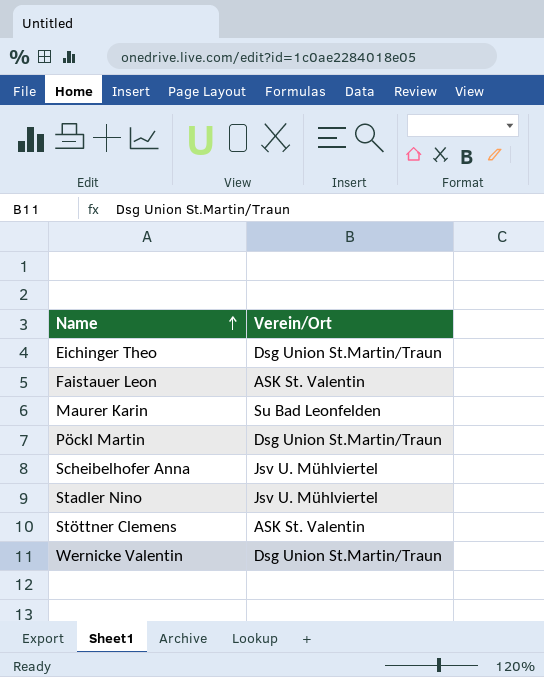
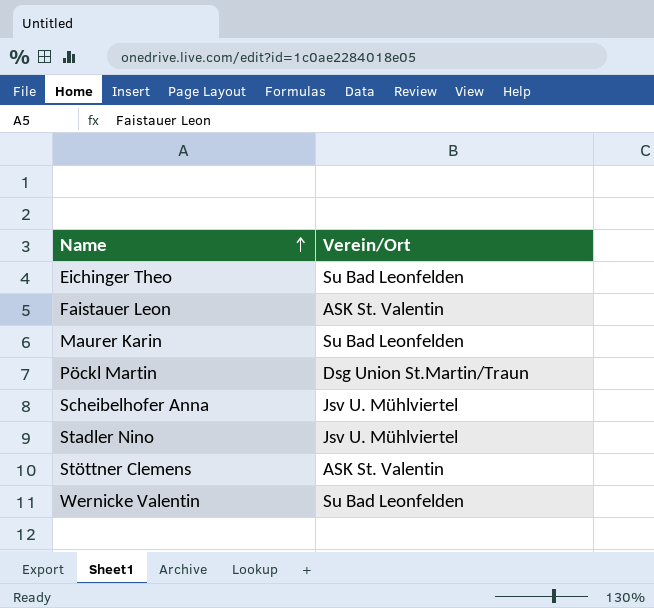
Eichinger Theo | Verein/Ort: Dsg Union St.Martin/Traun -> Su Bad Leonfelden
Wernicke Valentin | Verein/Ort: Dsg Union St.Martin/Traun -> Su Bad Leonfelden

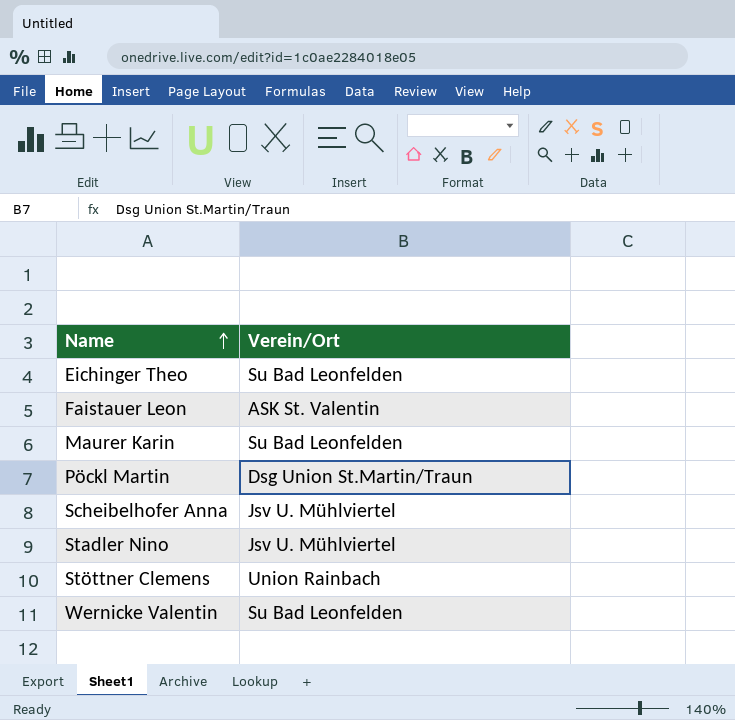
Stöttner Clemens | Verein/Ort: ASK St. Valentin -> Union Rainbach

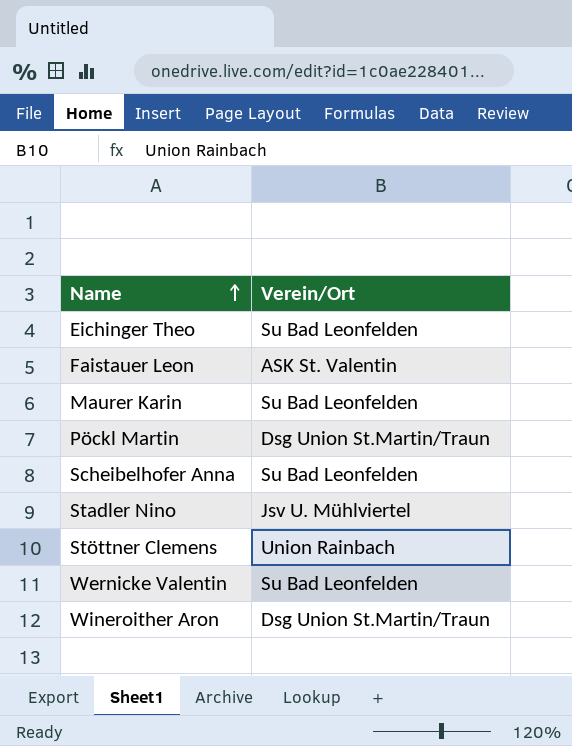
Scheibelhofer Anna | Verein/Ort: Jsv U. Mühlviertel -> Su Bad Leonfelden
row Wineroither Aron: none -> Dsg Union St.Martin/Traun

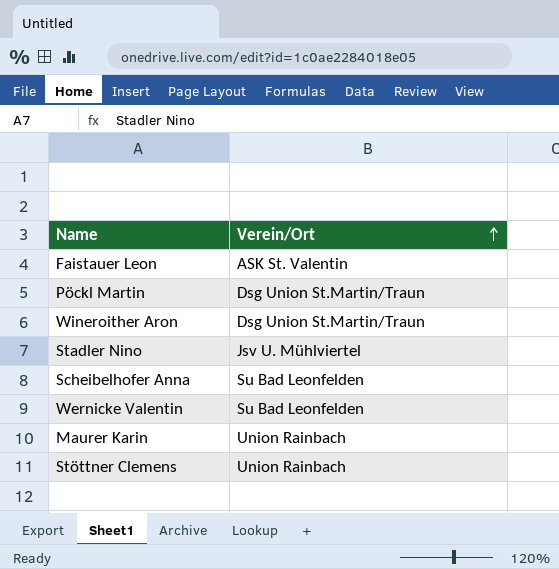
row order: Name ascending -> Verein/Ort ascending
row Eichinger Theo: Su Bad Leonfelden -> none
Maurer Karin | Verein/Ort: Su Bad Leonfelden -> Union Rainbach

